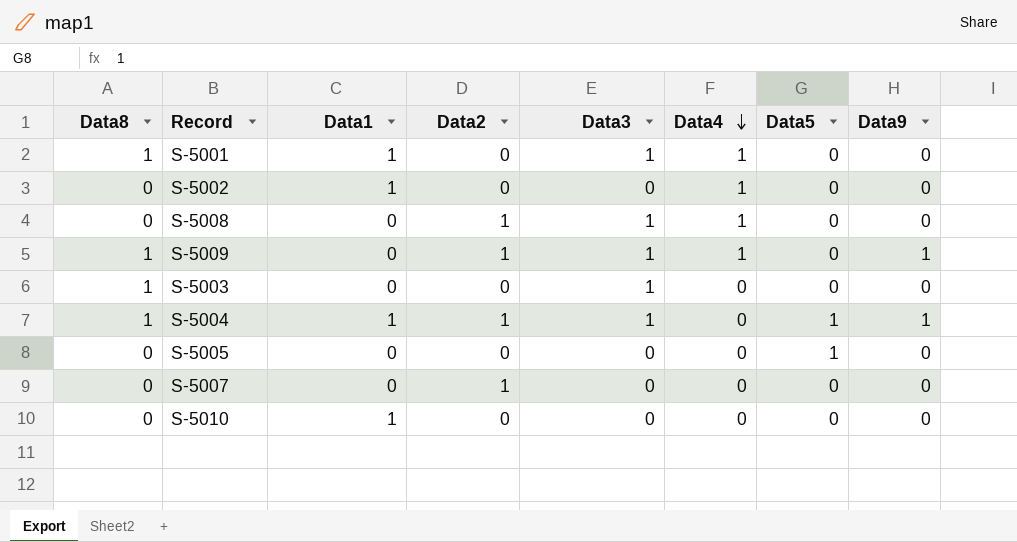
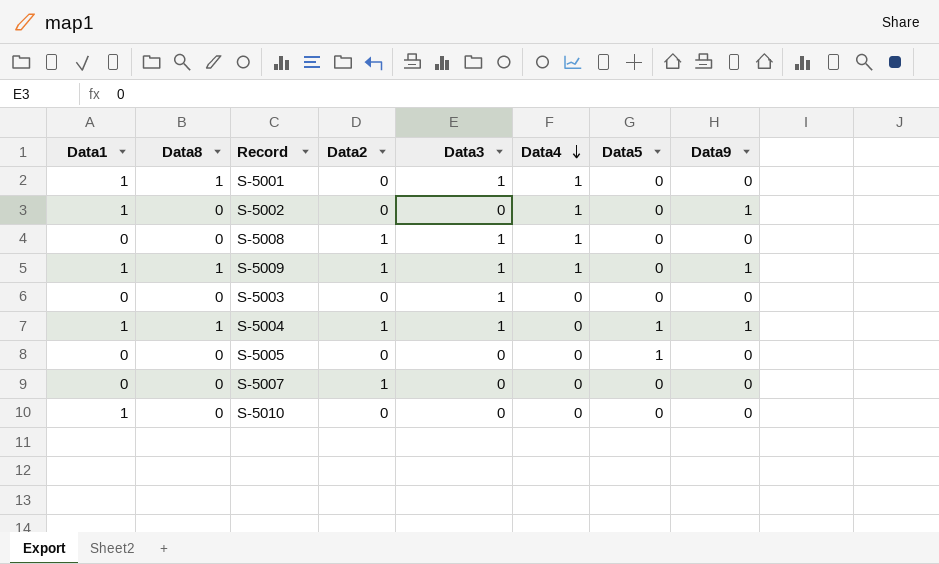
column Data1 | position: 3 -> 1
S-5002 | Data9: 0 -> 1
S-5009 | Data1: 0 -> 1
S-5003 | Data8: 1 -> 0

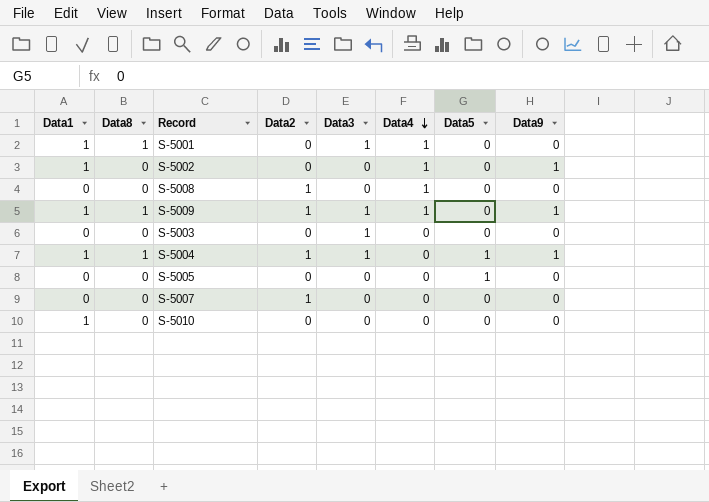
S-5008 | Data3: 1 -> 0

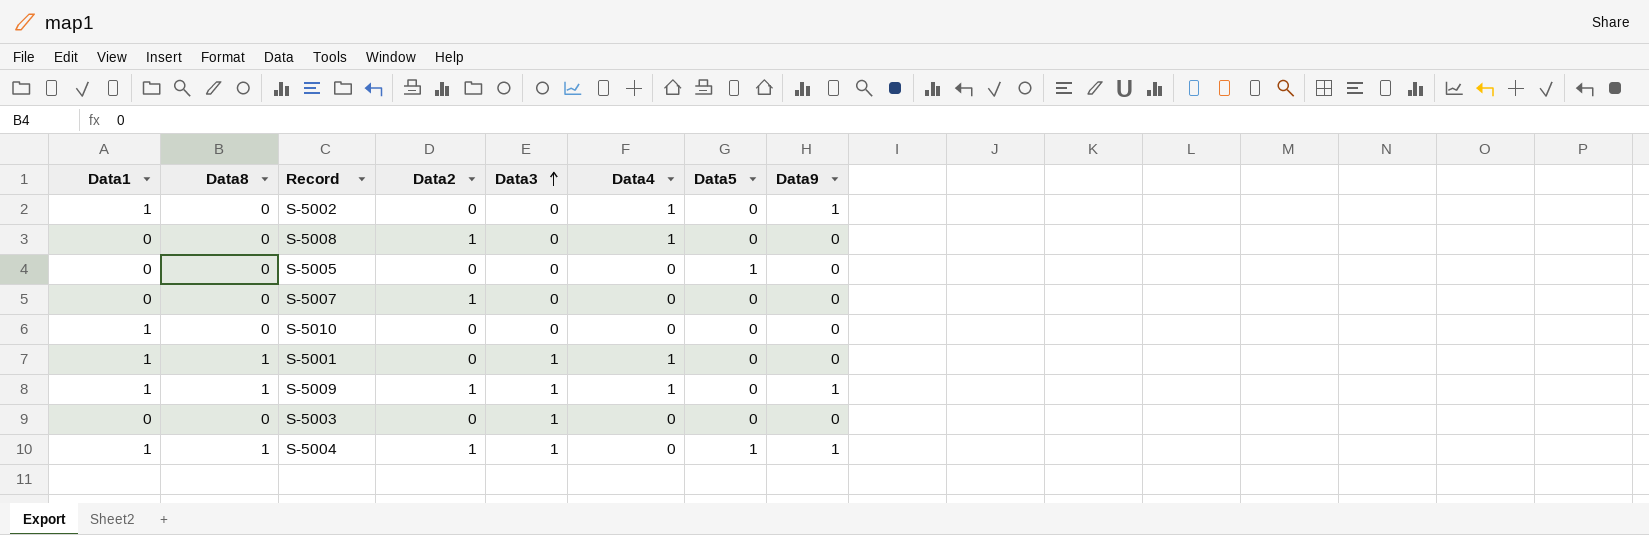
row order: Data4 descending -> Data3 ascending

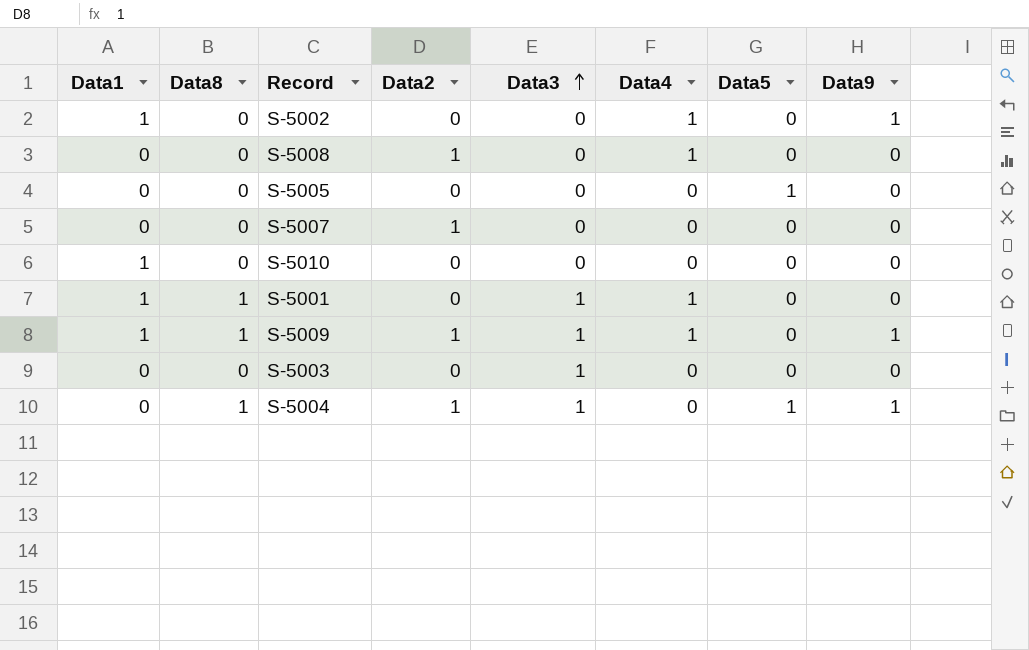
S-5004 | Data1: 1 -> 0

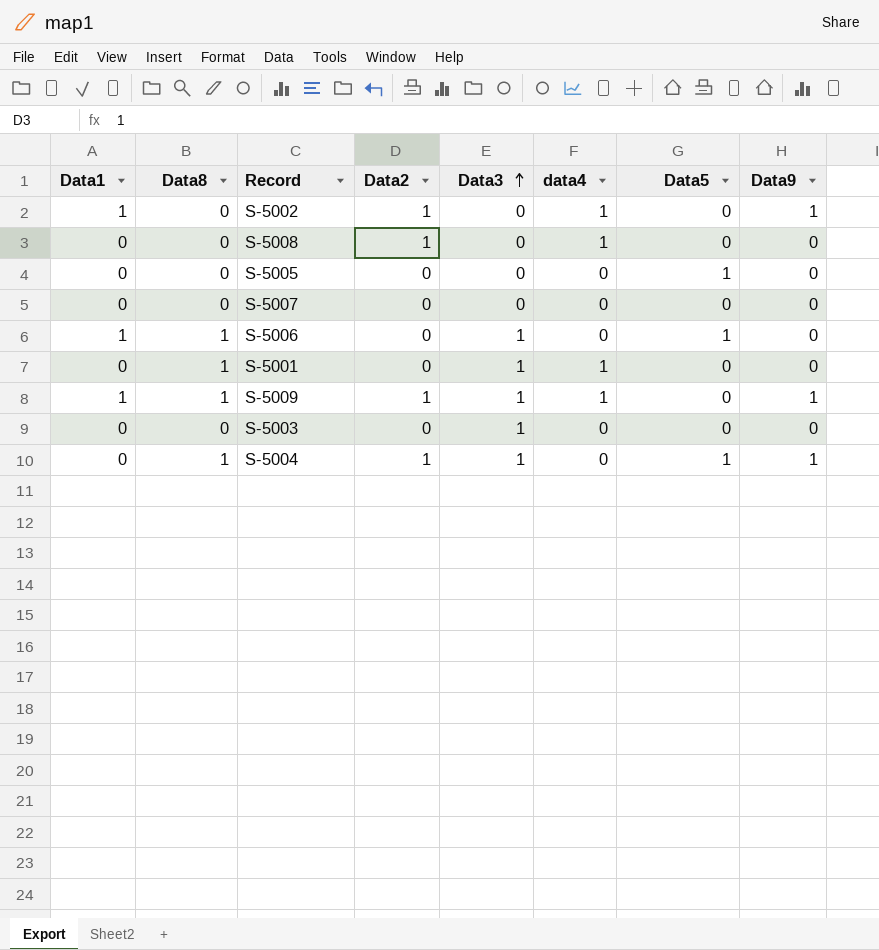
column name: Data4 -> data4
row S-5010: 1 | 0 | 0 | 0 | 0 | 0 | 0 -> none
S-5002 | Data2: 0 -> 1
S-5007 | Data2: 1 -> 0
row S-5006: none -> 1 | 1 | 0 | 1 | 0 | 1 | 0
S-5001 | Data1: 1 -> 0

